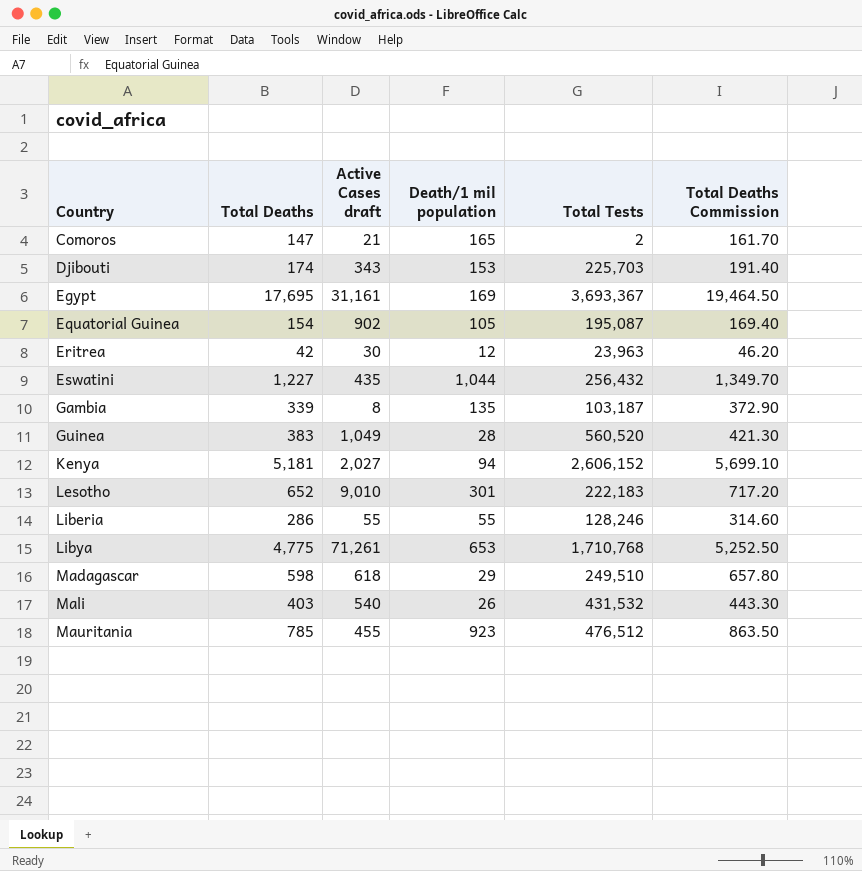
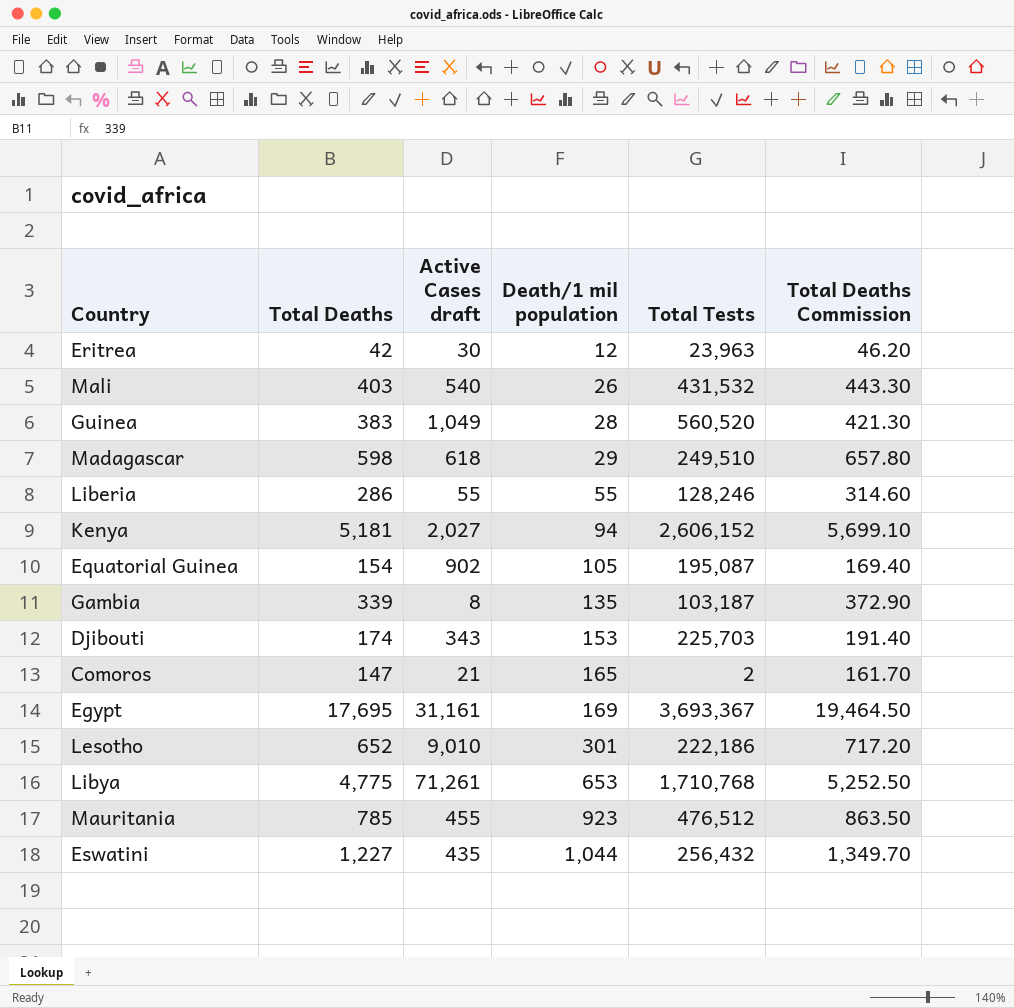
row order: Country ascending -> Death/1 mil population ascending
Lesotho | Total Tests: 222,183 -> 222,186

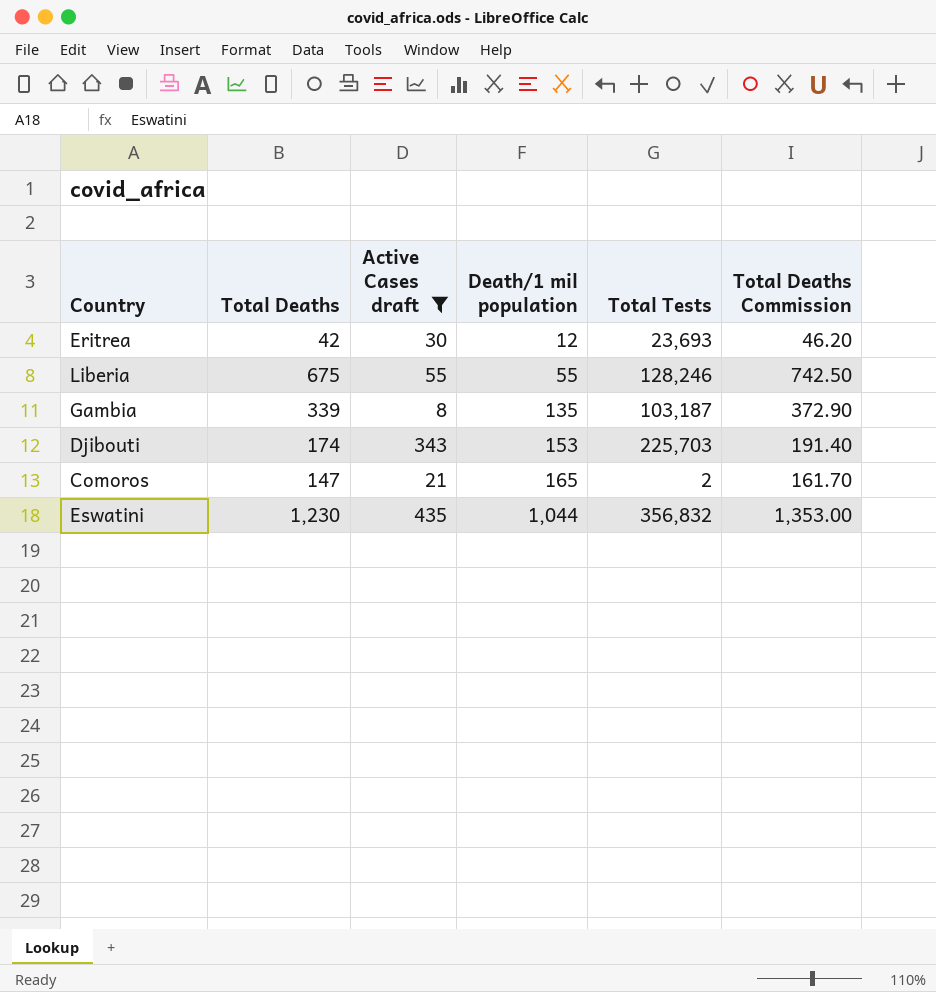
filter: none -> Active Cases draft <= 435
Eritrea | Total Tests: 23,963 -> 23,693
Liberia | Total Deaths: 286 -> 675
Liberia | Total Deaths Commission: 314.60 -> 742.50
Eswatini | Total Deaths: 1,227 -> 1,230
Eswatini | Total Tests: 256,432 -> 356,832
Eswatini | Total Deaths Commission: 1,349.70 -> 1,353.00

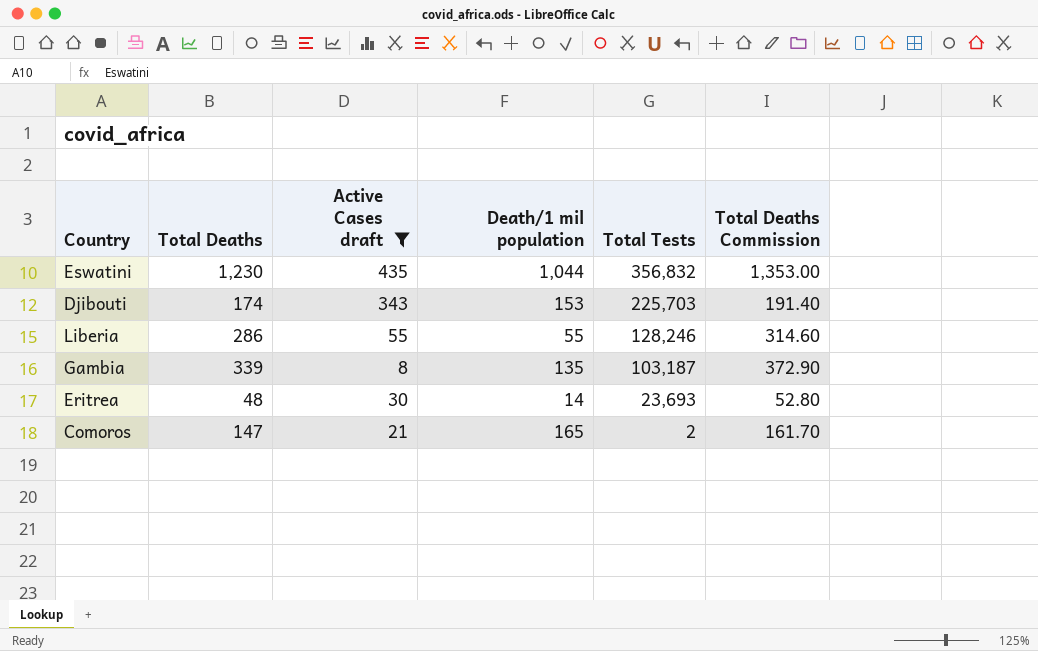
row order: Death/1 mil population ascending -> Total Tests descending
Liberia | Total Deaths: 675 -> 286
Liberia | Total Deaths Commission: 742.50 -> 314.60
Eritrea | Total Deaths: 42 -> 48
Eritrea | Death/1 mil population: 12 -> 14
Eritrea | Total Deaths Commission: 46.20 -> 52.80

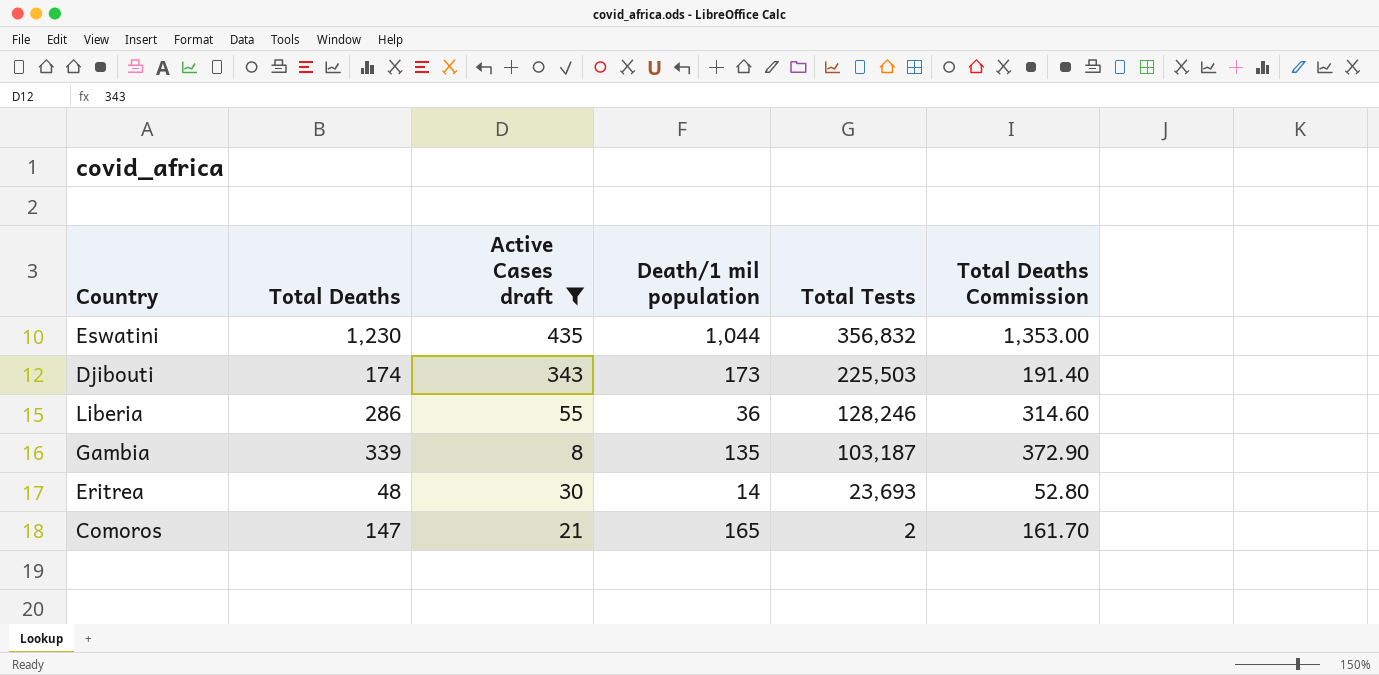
Djibouti | Death/1 mil population: 153 -> 173
Djibouti | Total Tests: 225,703 -> 225,503
Liberia | Death/1 mil population: 55 -> 36

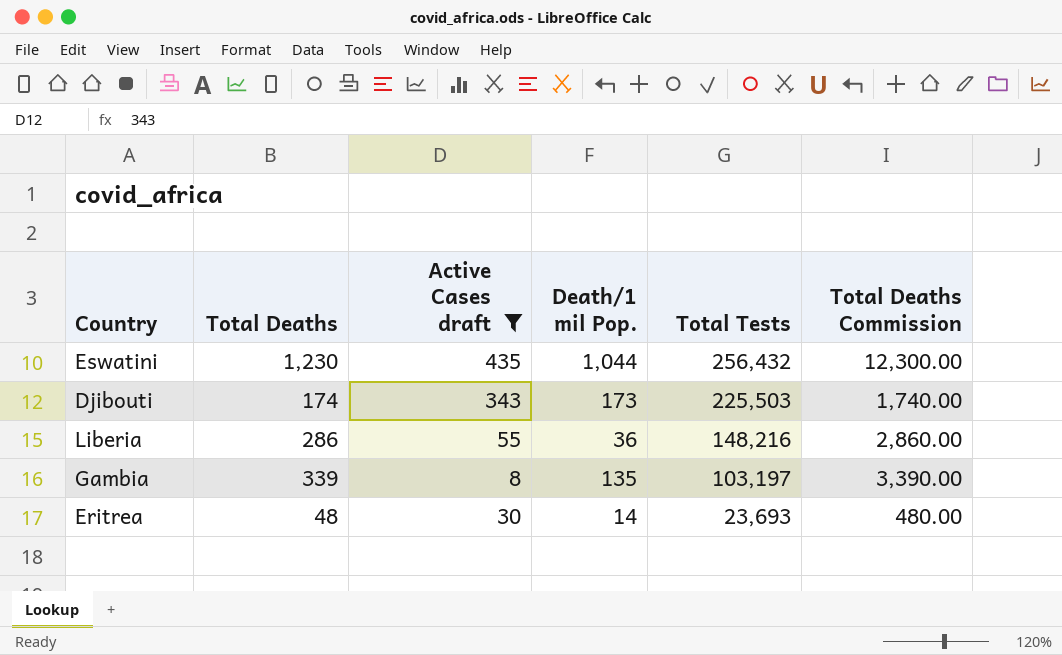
column name: Death/1 mil population -> Death/1 mil Pop.
column Total Deaths Commission | formula: [Total Deaths] * 1.1 -> [Total Deaths] * 10
row Comoros: 147 | 21 | 165 | 2 | 161.70 -> none
Eswatini | Total Tests: 356,832 -> 256,432
Liberia | Total Tests: 128,246 -> 148,216
Gambia | Total Tests: 103,187 -> 103,197

